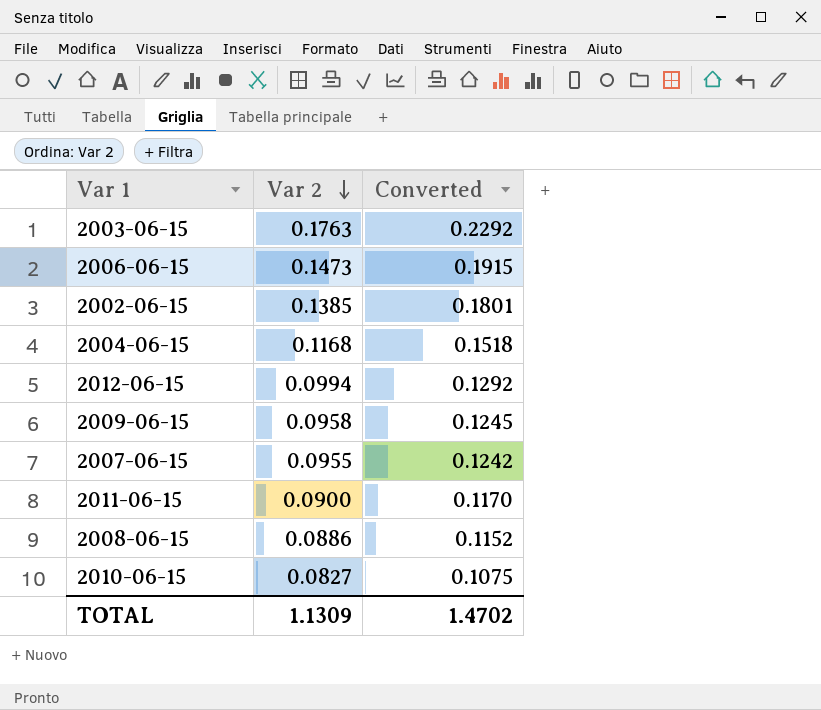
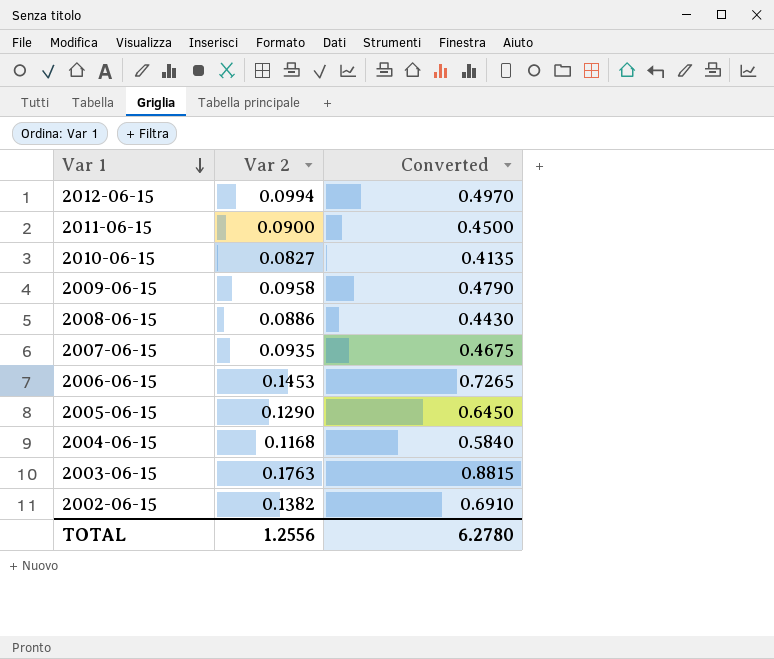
row order: Var 2 descending -> Var 1 descending
column Converted | formula: [Var 2] * 1.3 -> [Var 2] * 5
2007-06-15 | Var 2: 0.0955 -> 0.0935
2006-06-15 | Var 2: 0.1473 -> 0.1453
row 2005-06-15: none -> 0.1290 | 0.6450
2002-06-15 | Var 2: 0.1385 -> 0.1382
TOTAL | Var 2: 1.1309 -> 1.2556
TOTAL | Converted: 1.4702 -> 6.2780

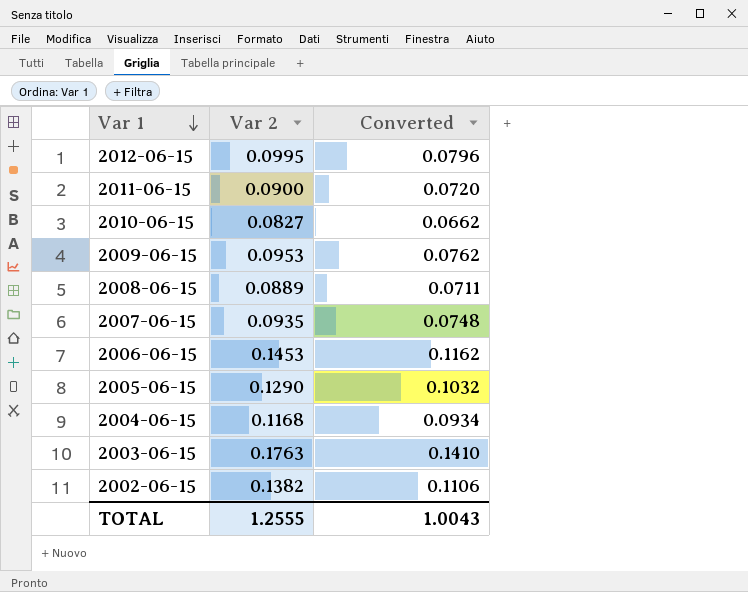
column Converted | formula: [Var 2] * 5 -> [Var 2] * 0.8
2012-06-15 | Var 2: 0.0994 -> 0.0995
2009-06-15 | Var 2: 0.0958 -> 0.0953
2008-06-15 | Var 2: 0.0886 -> 0.0889
TOTAL | Var 2: 1.2556 -> 1.2555
TOTAL | Converted: 6.2780 -> 1.0043

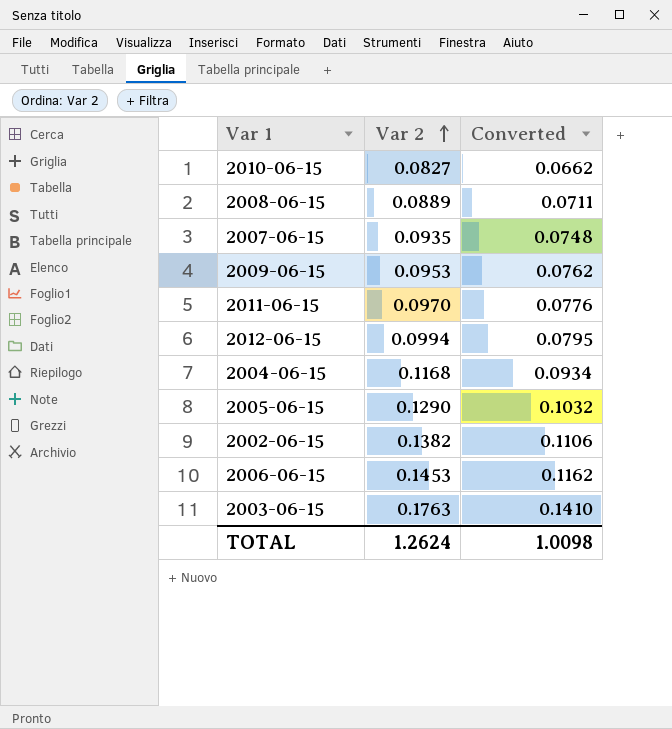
row order: Var 1 descending -> Var 2 ascending
2011-06-15 | Var 2: 0.0900 -> 0.0970
2011-06-15 | Converted: 0.0720 -> 0.0776
2012-06-15 | Var 2: 0.0995 -> 0.0994
2012-06-15 | Converted: 0.0796 -> 0.0795
TOTAL | Var 2: 1.2555 -> 1.2624
TOTAL | Converted: 1.0043 -> 1.0098

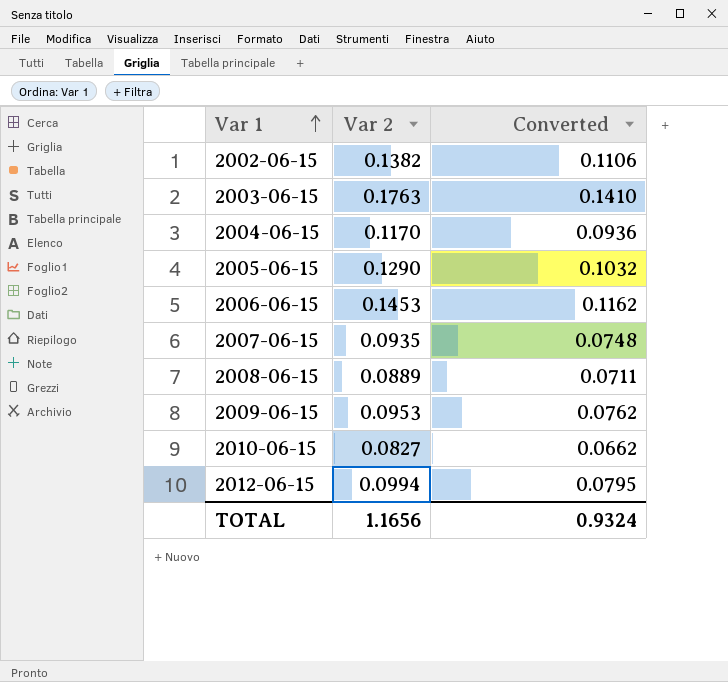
row order: Var 2 ascending -> Var 1 ascending
row 2011-06-15: 0.0970 | 0.0776 -> none
2004-06-15 | Var 2: 0.1168 -> 0.1170
2004-06-15 | Converted: 0.0934 -> 0.0936
TOTAL | Var 2: 1.2624 -> 1.1656
TOTAL | Converted: 1.0098 -> 0.9324

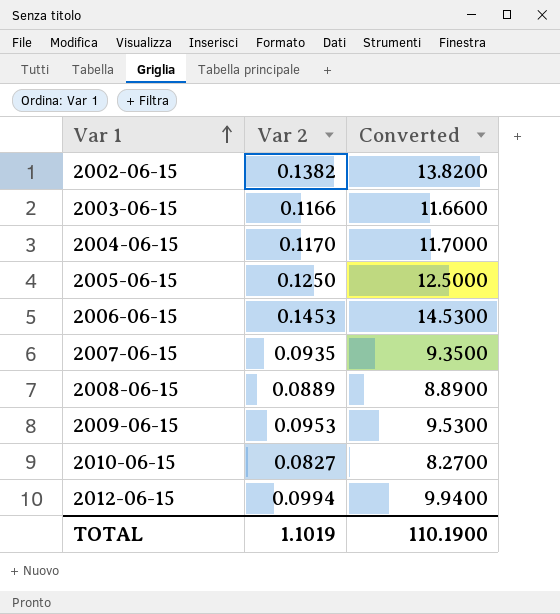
column Converted | formula: [Var 2] * 0.8 -> [Var 2] * 100
2003-06-15 | Var 2: 0.1763 -> 0.1166
2005-06-15 | Var 2: 0.1290 -> 0.1250
TOTAL | Var 2: 1.1656 -> 1.1019
TOTAL | Converted: 0.9324 -> 110.1900

